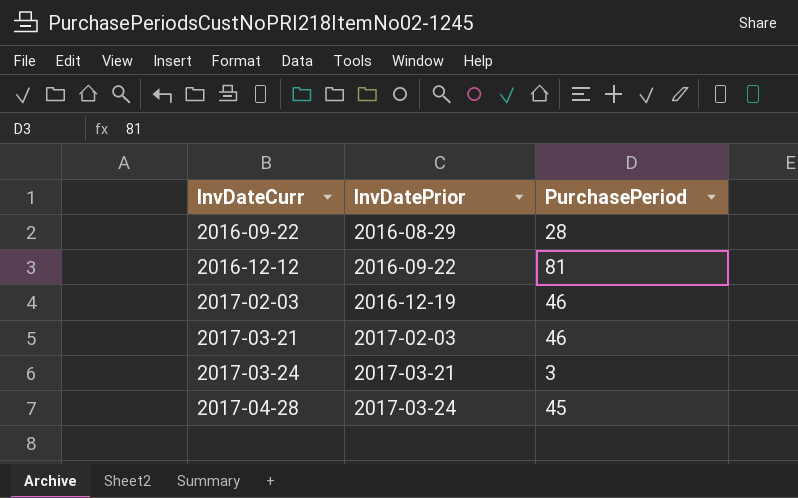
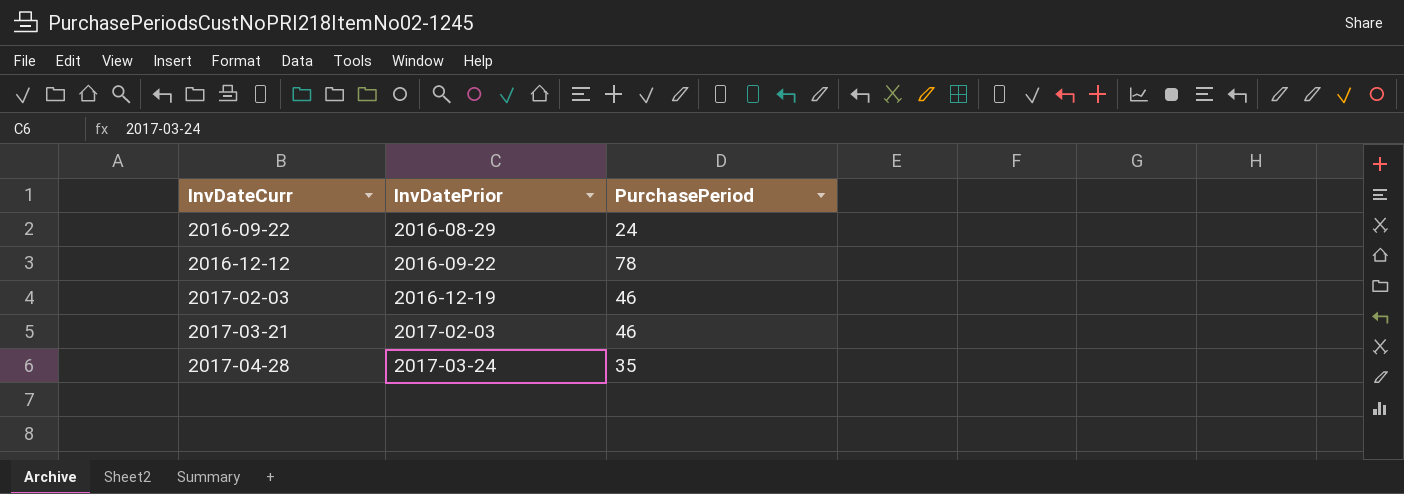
row 2017-03-24: 2017-03-21 | 3 -> none
2016-09-22 | PurchasePeriod: 28 -> 24
2016-12-12 | PurchasePeriod: 81 -> 78
2017-04-28 | PurchasePeriod: 45 -> 35

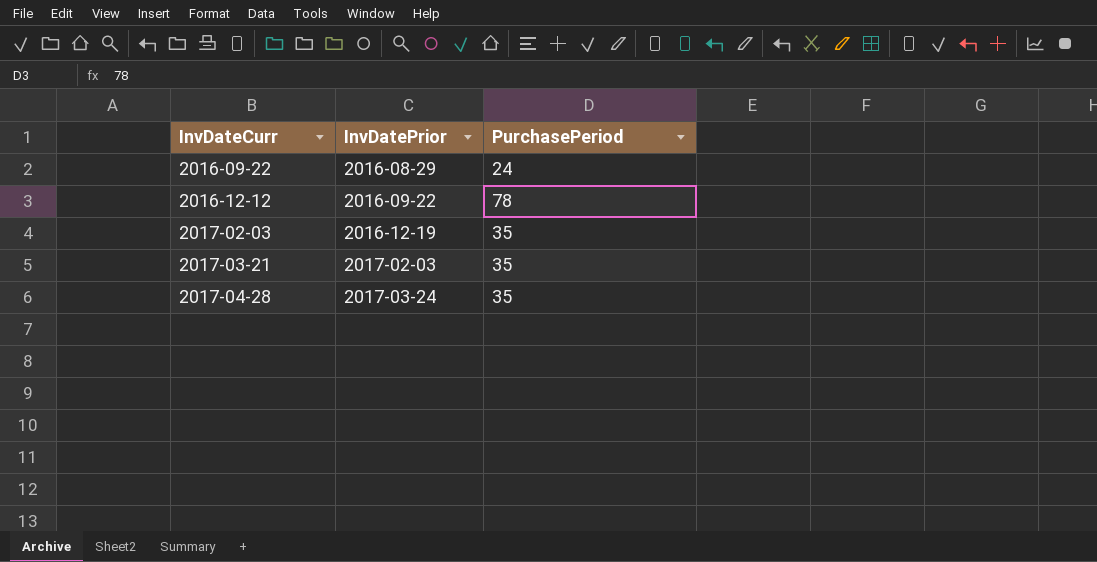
2017-02-03 | PurchasePeriod: 46 -> 35
2017-03-21 | PurchasePeriod: 46 -> 35

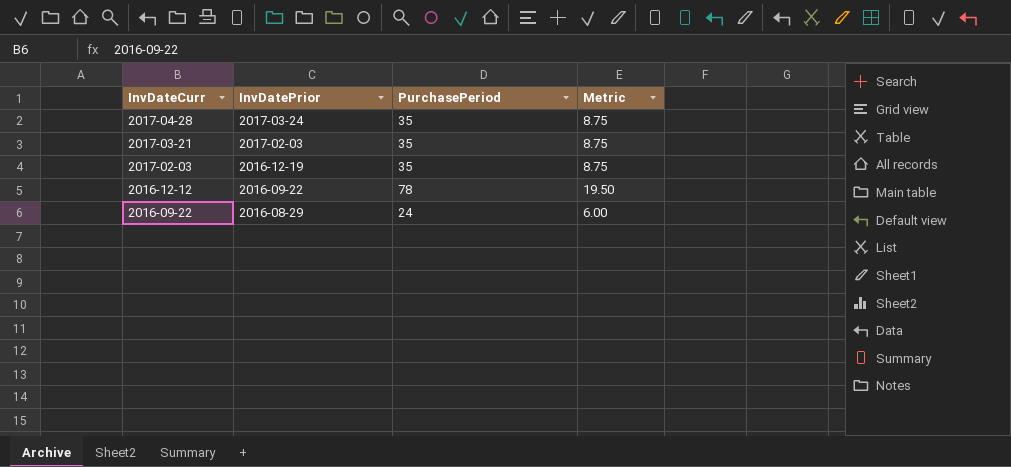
row order: InvDateCurr ascending -> InvDateCurr descending
column Metric | formula: none -> [PurchasePeriod] * 0.25

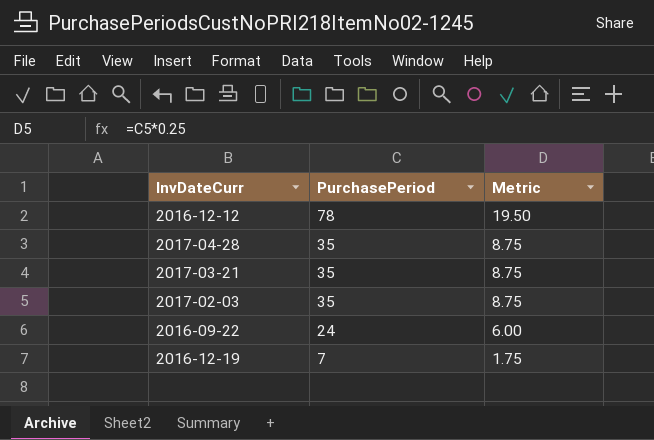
row order: InvDateCurr descending -> PurchasePeriod descending
column InvDatePrior | position: 2 -> none
row 2016-12-19: none -> 7 | 1.75

